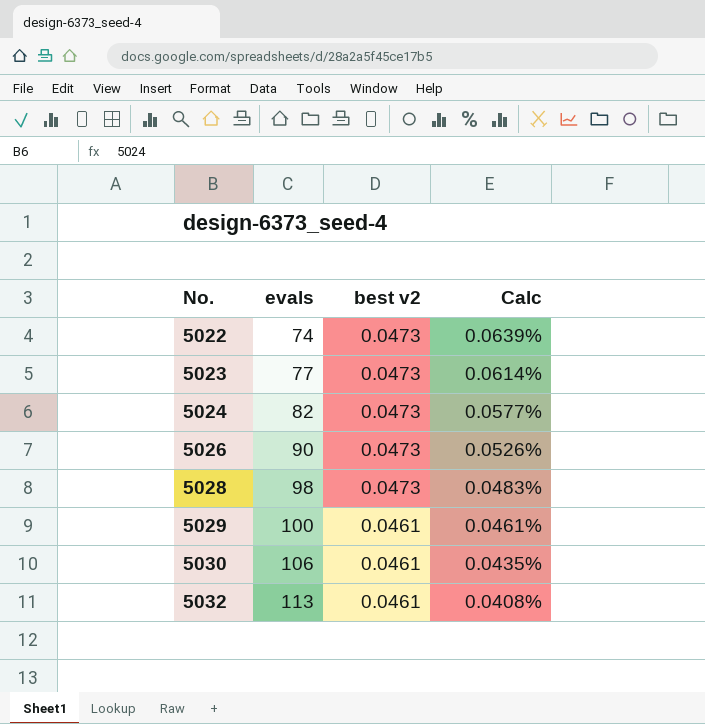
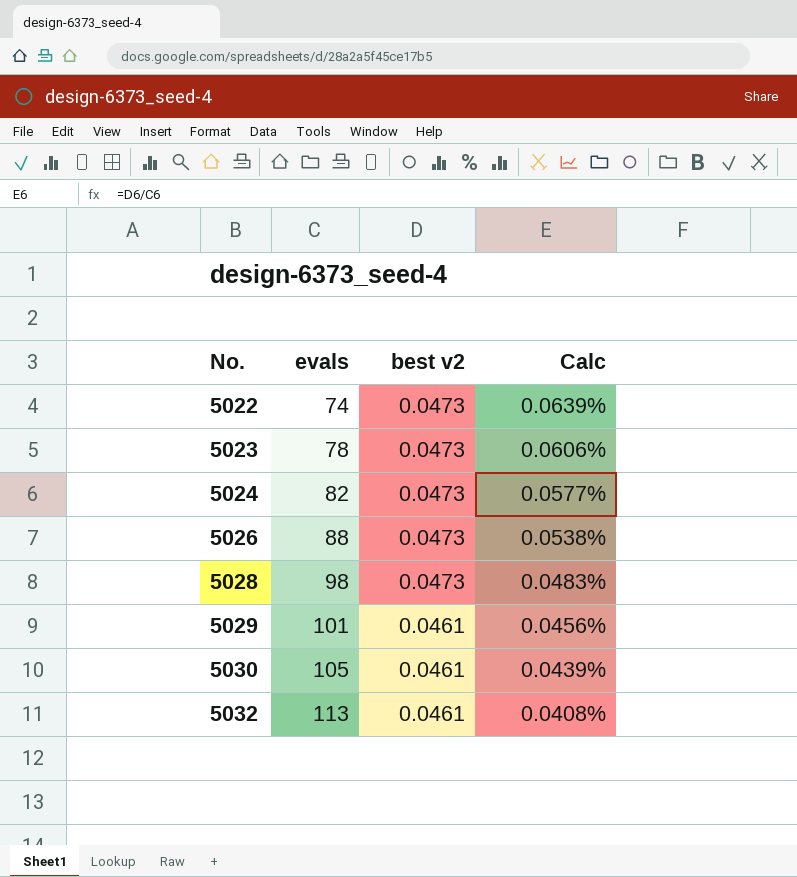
5023 | evals: 77 -> 78
5023 | Calc: 0.0614% -> 0.0606%
5026 | evals: 90 -> 88
5026 | Calc: 0.0526% -> 0.0538%
5029 | evals: 100 -> 101
5029 | Calc: 0.0461% -> 0.0456%
5030 | evals: 106 -> 105
5030 | Calc: 0.0435% -> 0.0439%

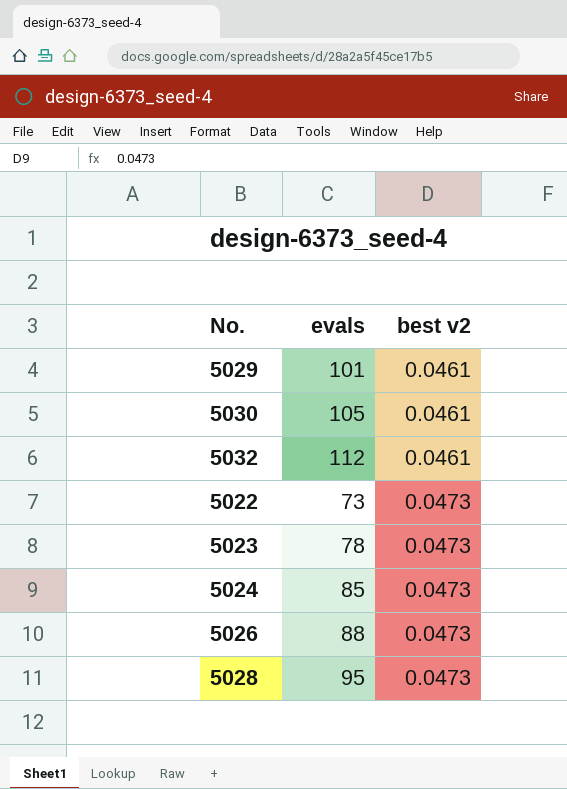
row order: No. ascending -> best v2 ascending
column Calc | formula: [best v2] / [evals] -> none
5032 | evals: 113 -> 112
5022 | evals: 74 -> 73
5024 | evals: 82 -> 85
5028 | evals: 98 -> 95

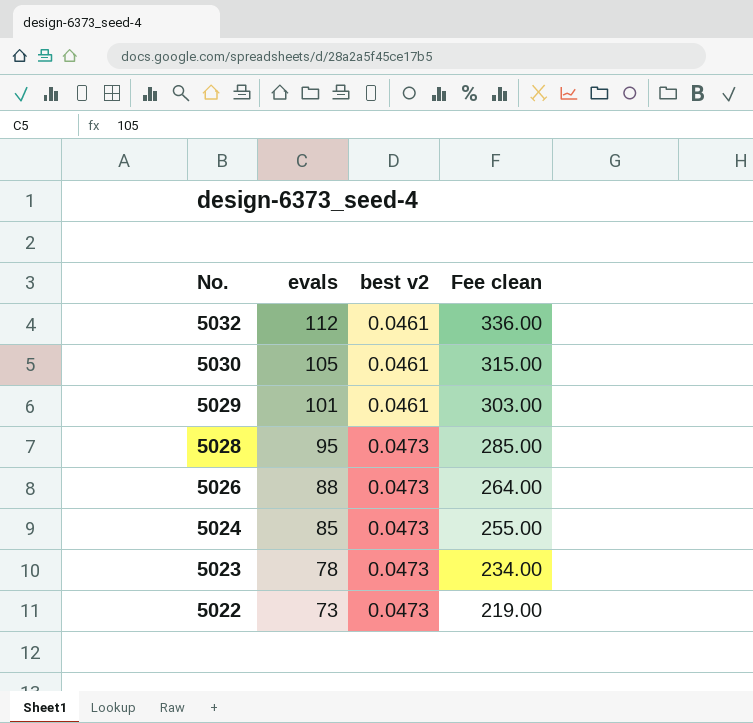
row order: best v2 ascending -> No. descending
column Fee clean | formula: none -> [evals] * 3

